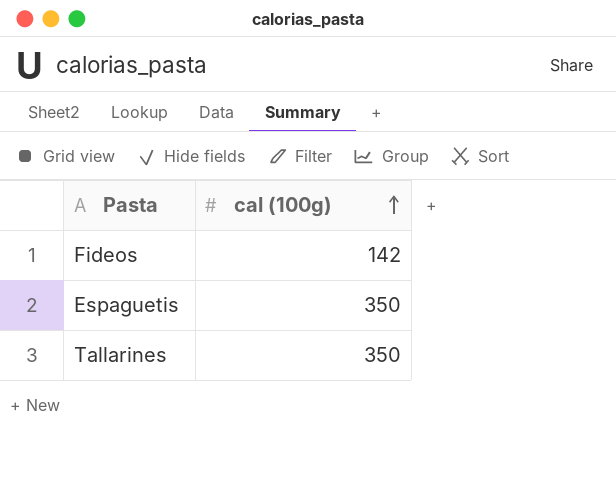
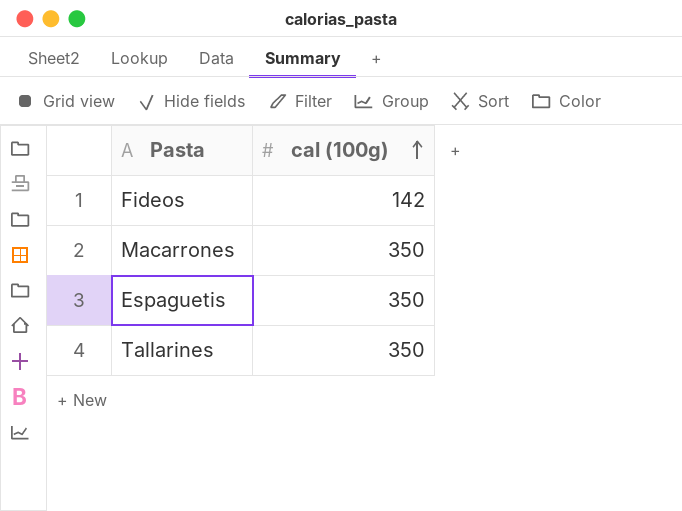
row Macarrones: none -> 350

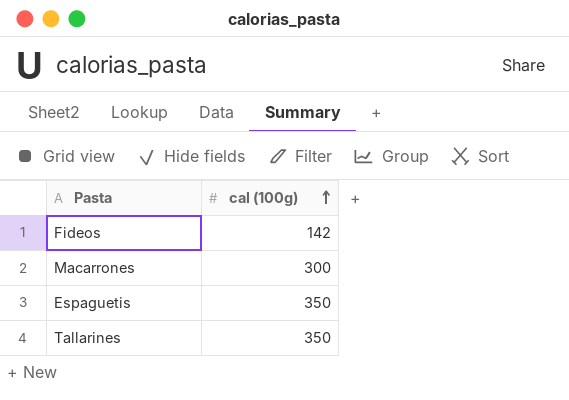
Macarrones | cal (100g): 350 -> 300

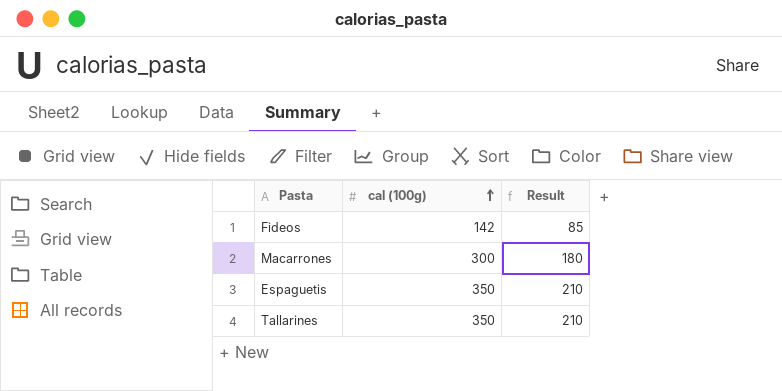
column Result | formula: none -> [cal (100g)] * 0.6

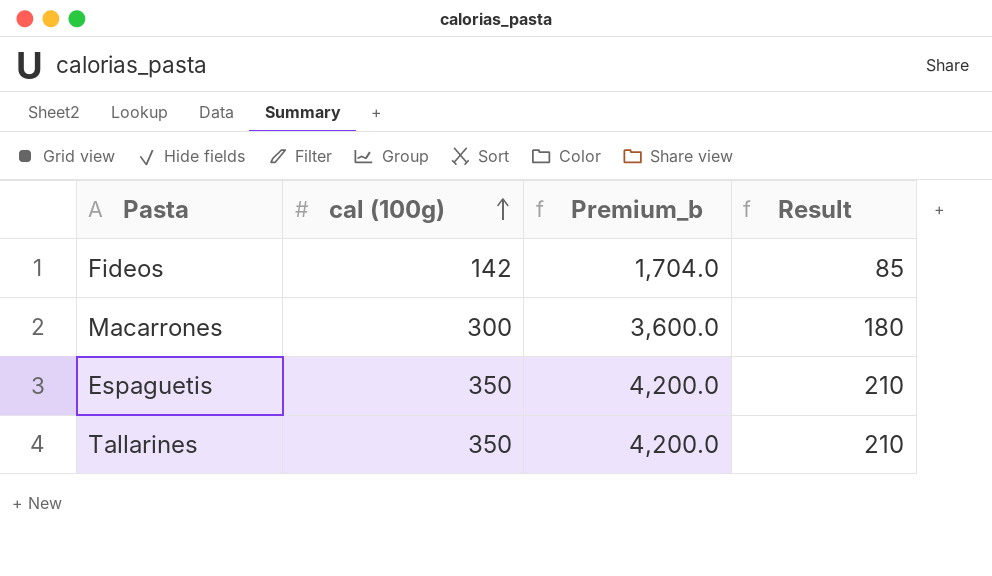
column Premium_b | formula: none -> [cal (100g)] * 12

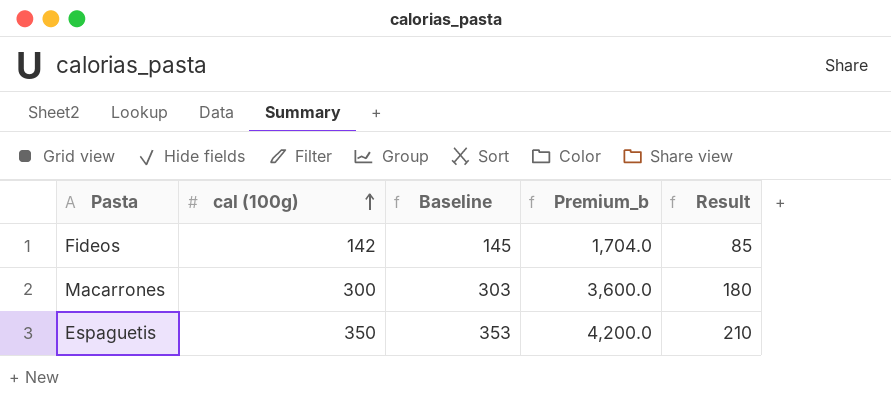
column Baseline | formula: none -> [cal (100g)] + 3
row Tallarines: 350 | 4,200.0 | 210 -> none

